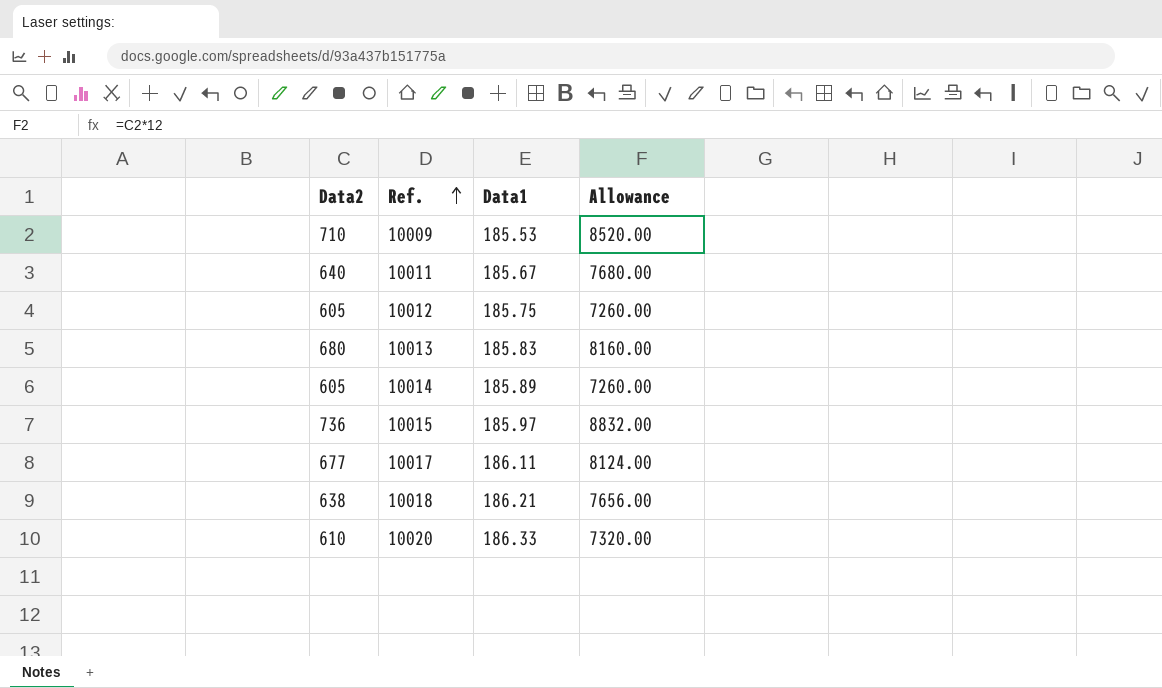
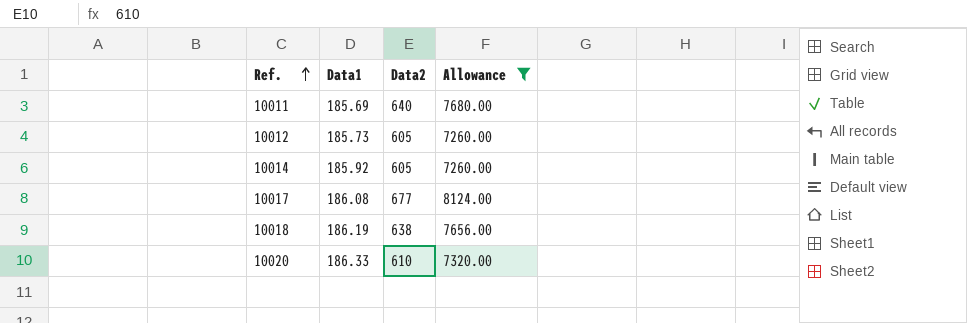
filter: none -> Allowance <= 8124.00
column Data2 | position: 1 -> 3
10011 | Data1: 185.67 -> 185.69
10012 | Data1: 185.75 -> 185.73
10014 | Data1: 185.89 -> 185.92
10017 | Data1: 186.11 -> 186.08
10018 | Data1: 186.21 -> 186.19

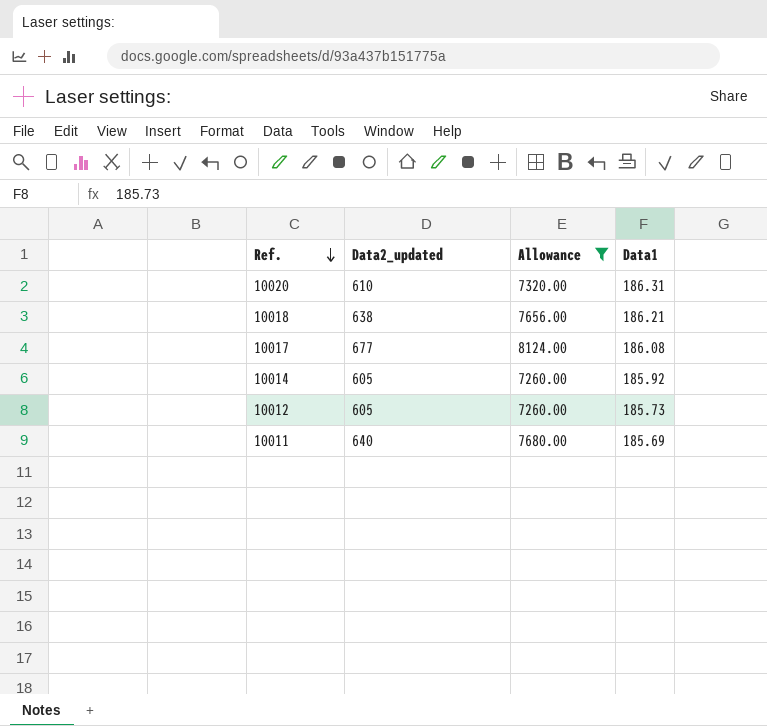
row order: Ref. ascending -> Ref. descending
column name: Data2 -> Data2_updated
column Data1 | position: 2 -> 4
10020 | Data1: 186.33 -> 186.31
10018 | Data1: 186.19 -> 186.21

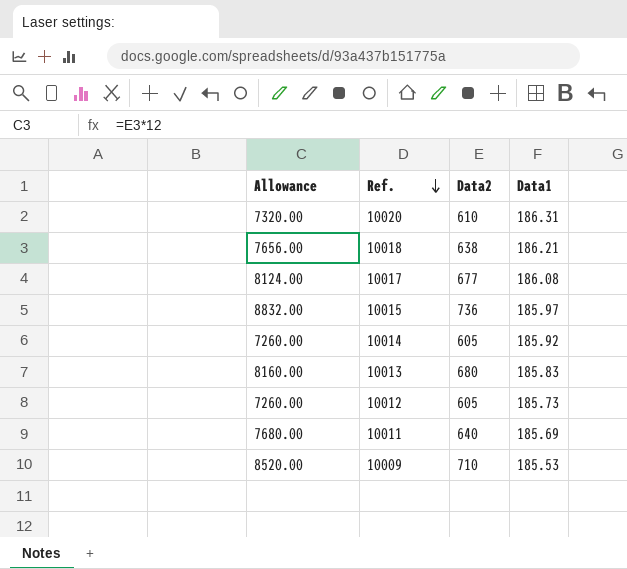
filter: Allowance <= 8124.00 -> none
column Allowance | position: 3 -> 1
column name: Data2_updated -> Data2

